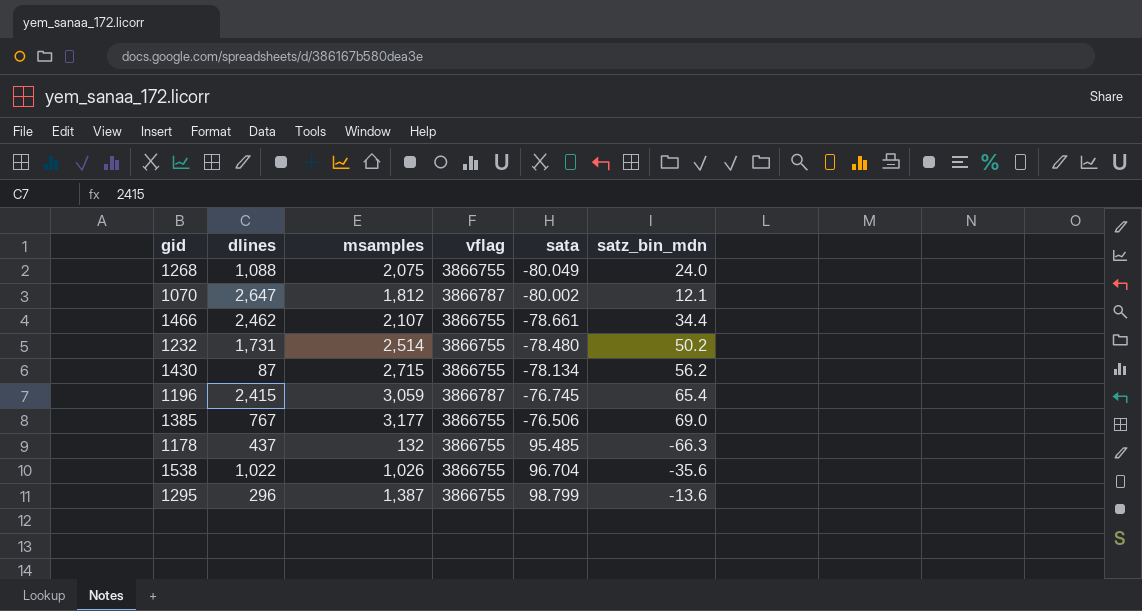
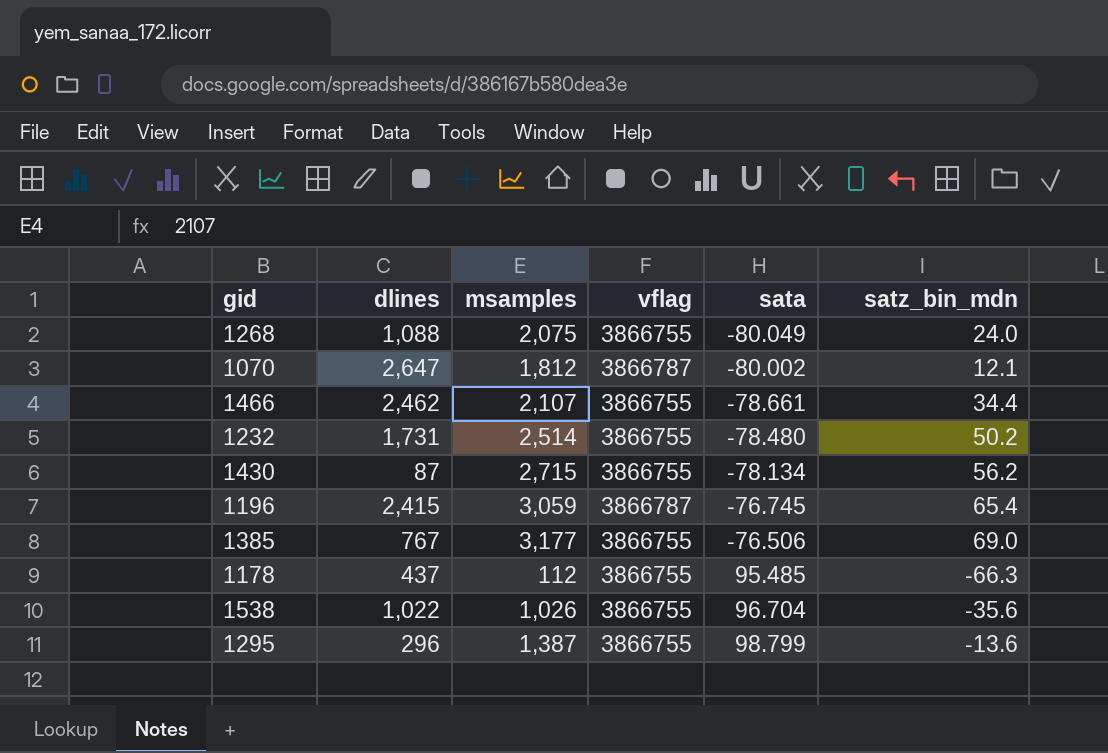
1178 | msamples: 132 -> 112

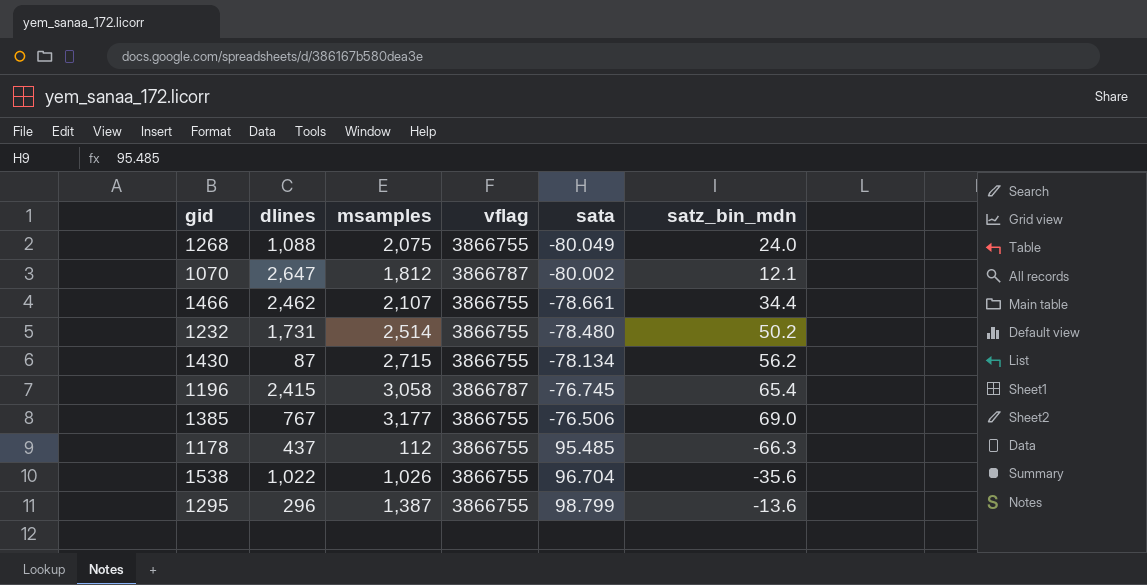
1196 | msamples: 3,059 -> 3,058

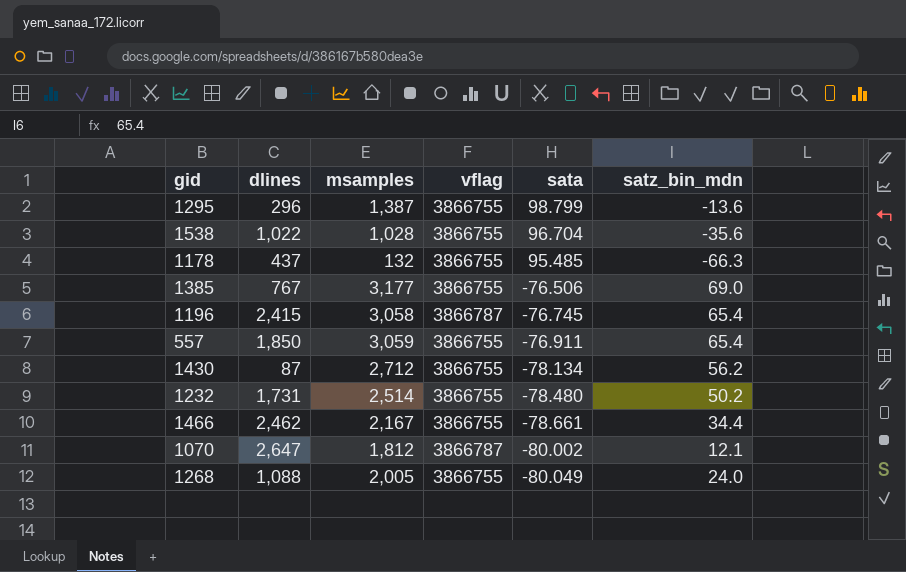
row order: sata ascending -> sata descending
1538 | msamples: 1,026 -> 1,028
1178 | msamples: 112 -> 132
row 557: none -> 1,850 | 3,059 | 3866755 | -76.911 | 65.4
1430 | msamples: 2,715 -> 2,712
1466 | msamples: 2,107 -> 2,167
1268 | msamples: 2,075 -> 2,005

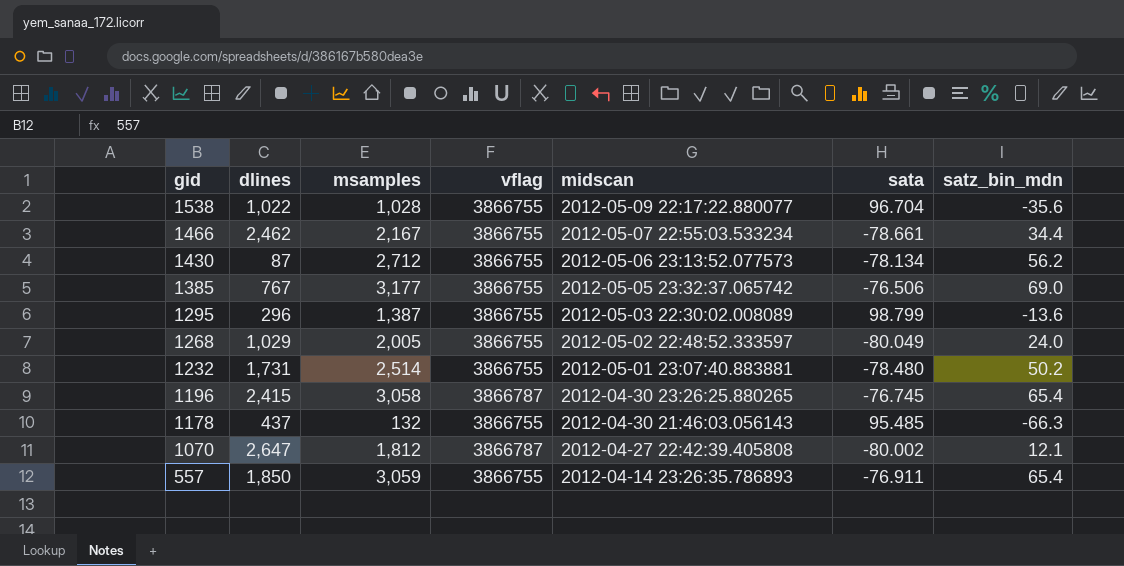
row order: sata descending -> gid descending
column midscan | position: none -> 5
1268 | dlines: 1,088 -> 1,029

